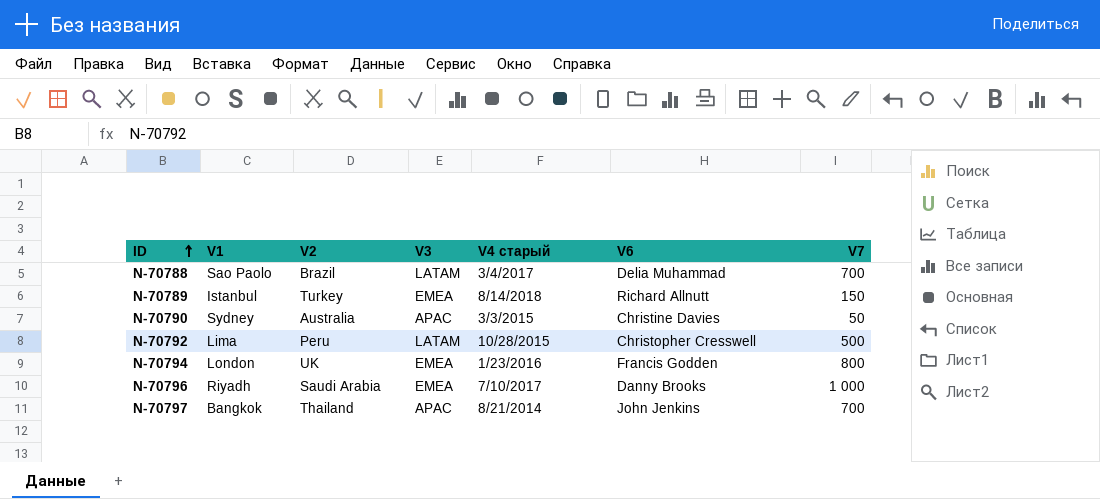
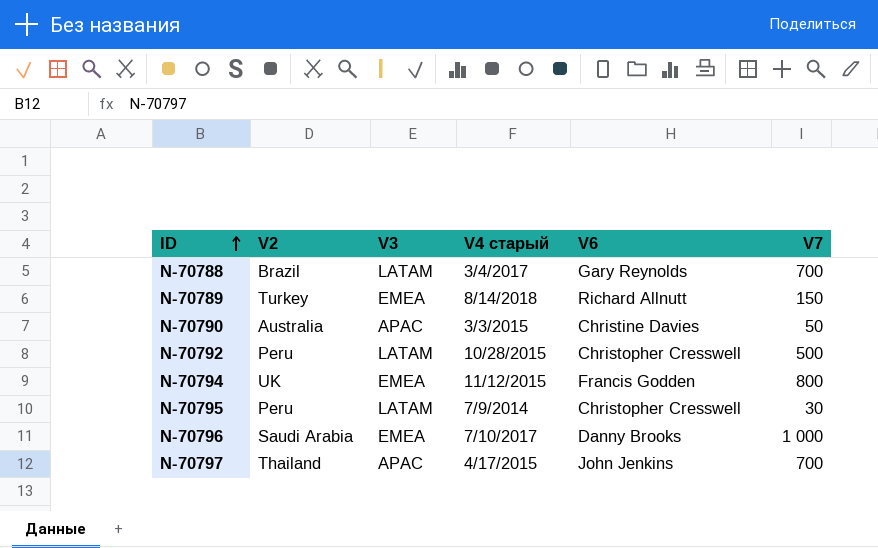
column V1 | position: 2 -> none
N-70788 | V6: Delia Muhammad -> Gary Reynolds
N-70794 | V4 старый: 1/23/2016 -> 11/12/2015
row N-70795: none -> Peru | LATAM | 7/9/2014 | Christopher Cresswell | 30
N-70797 | V4 старый: 8/21/2014 -> 4/17/2015

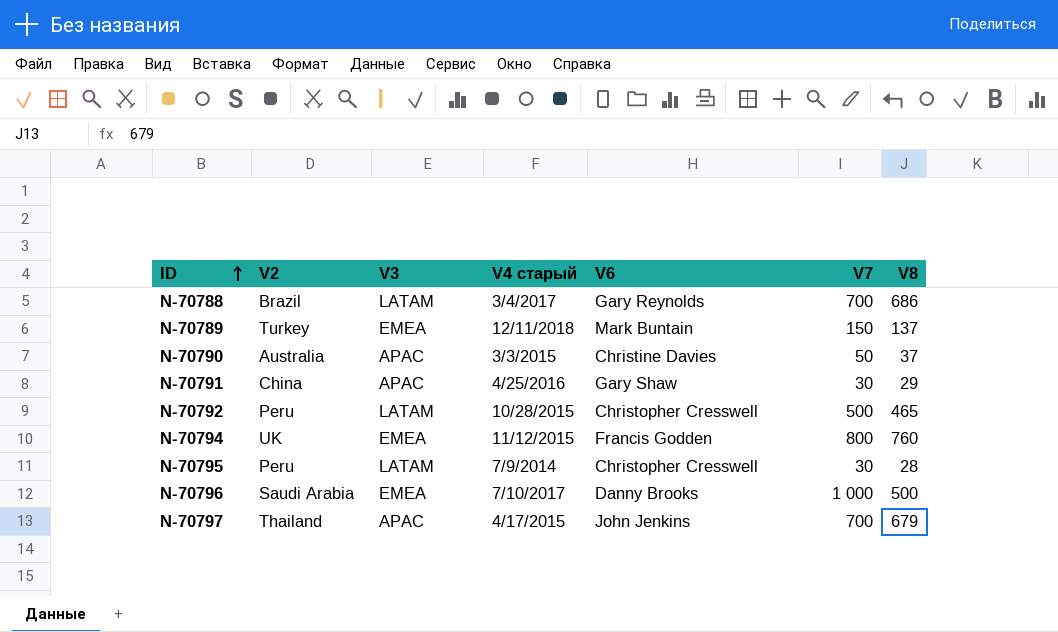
column V8 | position: none -> 7
N-70789 | V4 старый: 8/14/2018 -> 12/11/2018
N-70789 | V6: Richard Allnutt -> Mark Buntain
row N-70791: none -> China | APAC | 4/25/2016 | Gary Shaw | 30 | 29

